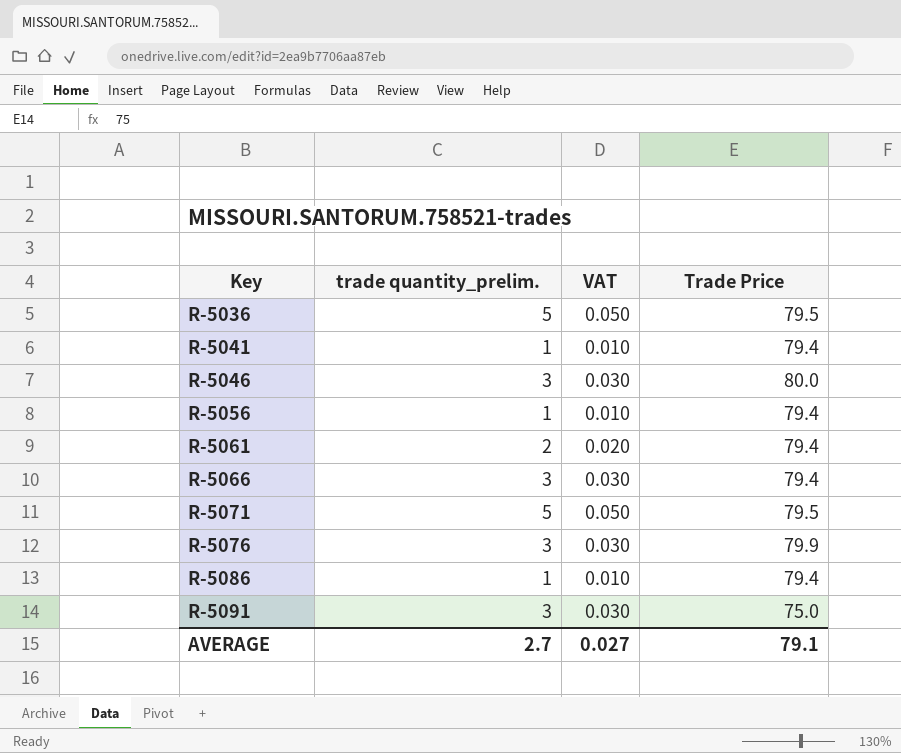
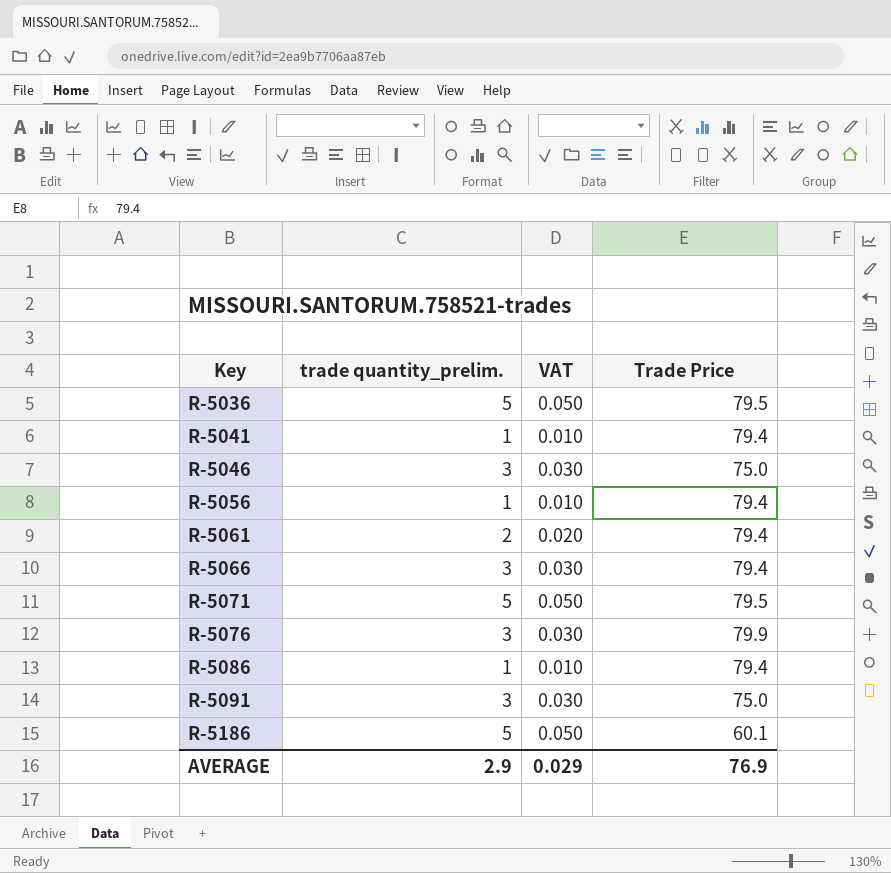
R-5046 | Trade Price: 80.0 -> 75.0
row R-5186: none -> 5 | 0.050 | 60.1
AVERAGE | trade quantity_prelim.: 2.7 -> 2.9
AVERAGE | VAT: 0.027 -> 0.029
AVERAGE | Trade Price: 79.1 -> 76.9

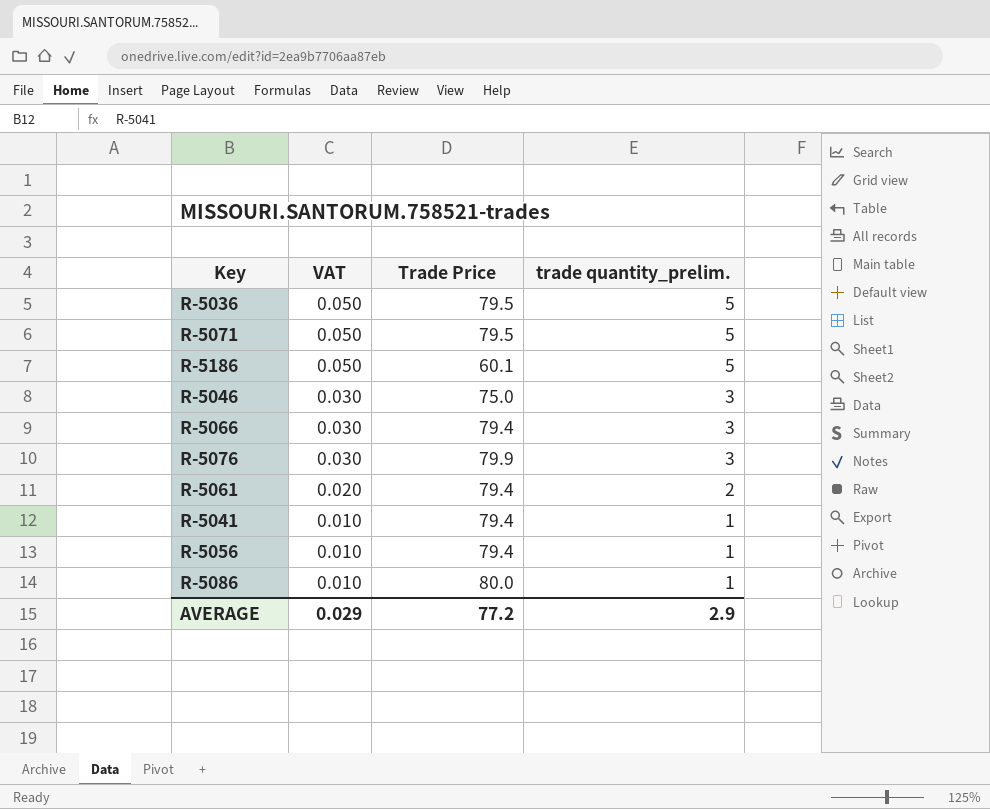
row order: Key ascending -> VAT descending
column trade quantity_prelim. | position: 2 -> 4
row R-5091: 3 | 0.030 | 75.0 -> none
R-5086 | Trade Price: 79.4 -> 80.0
AVERAGE | Trade Price: 76.9 -> 77.2

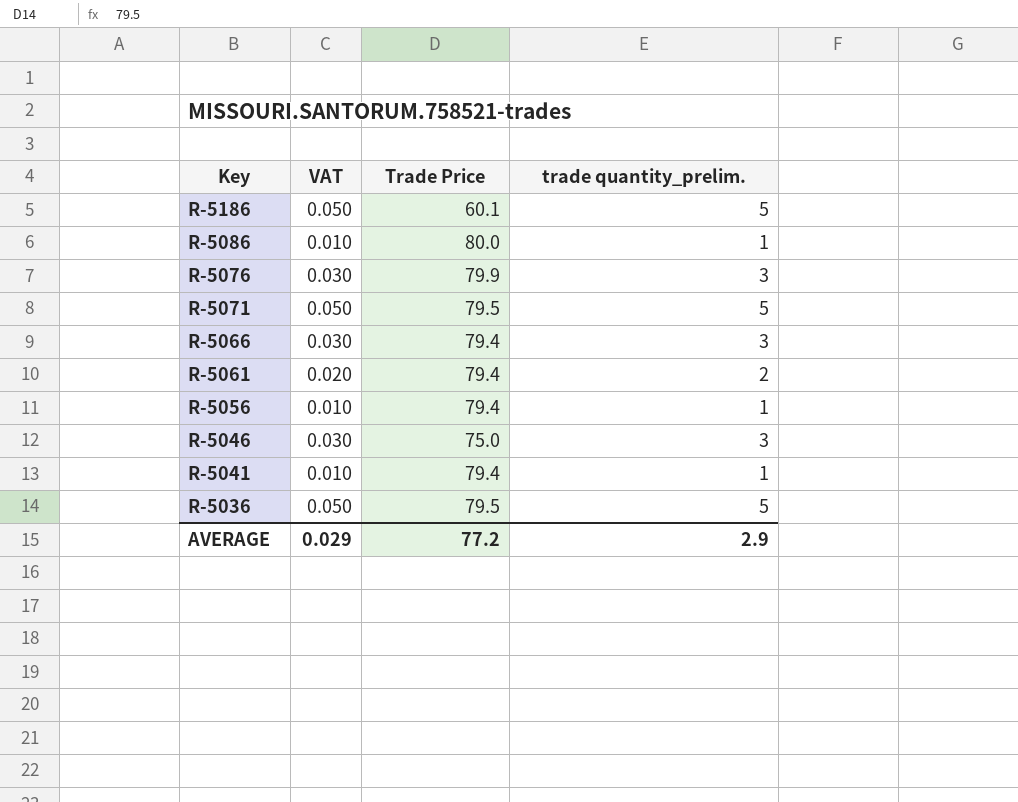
row order: VAT descending -> Key descending

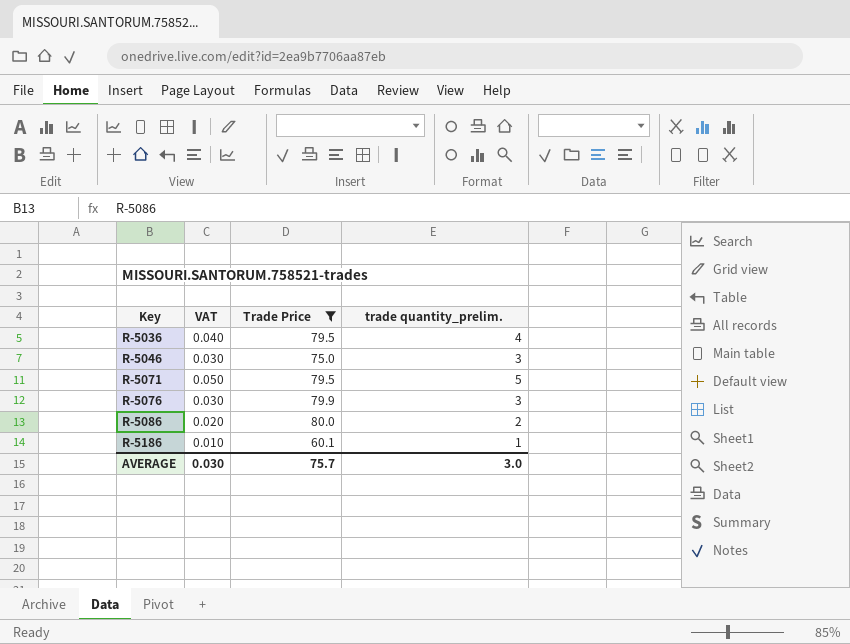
filter: none -> Trade Price != 79.4
row order: Key descending -> Key ascending
R-5036 | VAT: 0.050 -> 0.040
R-5036 | trade quantity_prelim.: 5 -> 4
R-5086 | VAT: 0.010 -> 0.020
R-5086 | trade quantity_prelim.: 1 -> 2
R-5186 | VAT: 0.050 -> 0.010
R-5186 | trade quantity_prelim.: 5 -> 1
AVERAGE | VAT: 0.029 -> 0.030
AVERAGE | Trade Price: 77.2 -> 75.7
AVERAGE | trade quantity_prelim.: 2.9 -> 3.0

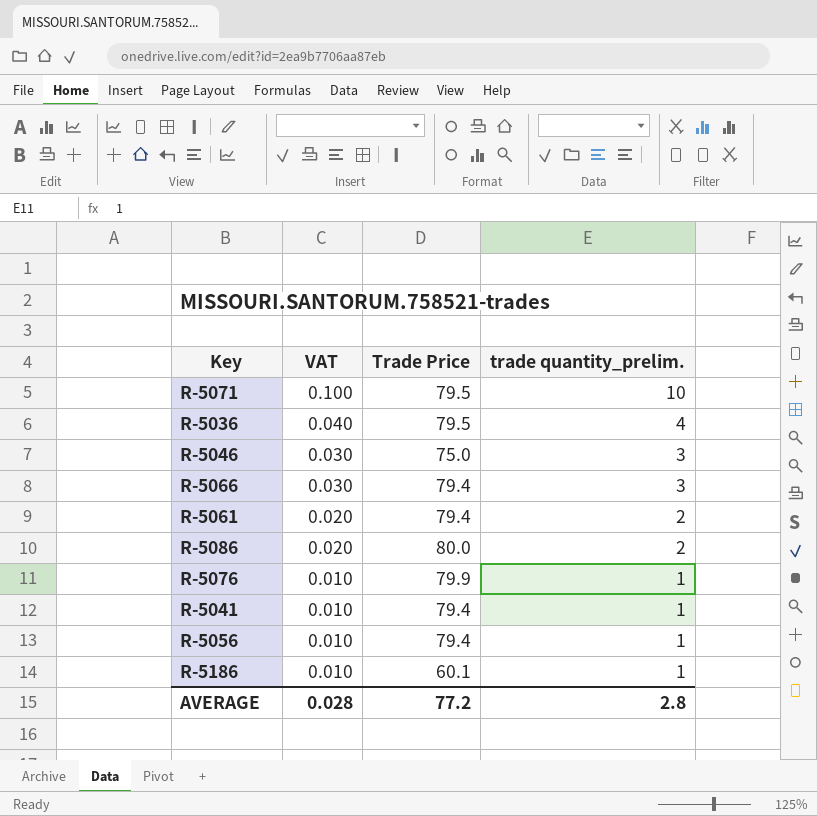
filter: Trade Price != 79.4 -> none
row order: Key ascending -> VAT descending
R-5071 | VAT: 0.050 -> 0.100
R-5071 | trade quantity_prelim.: 5 -> 10
R-5076 | VAT: 0.030 -> 0.010
R-5076 | trade quantity_prelim.: 3 -> 1
AVERAGE | VAT: 0.030 -> 0.028
AVERAGE | Trade Price: 75.7 -> 77.2
AVERAGE | trade quantity_prelim.: 3.0 -> 2.8

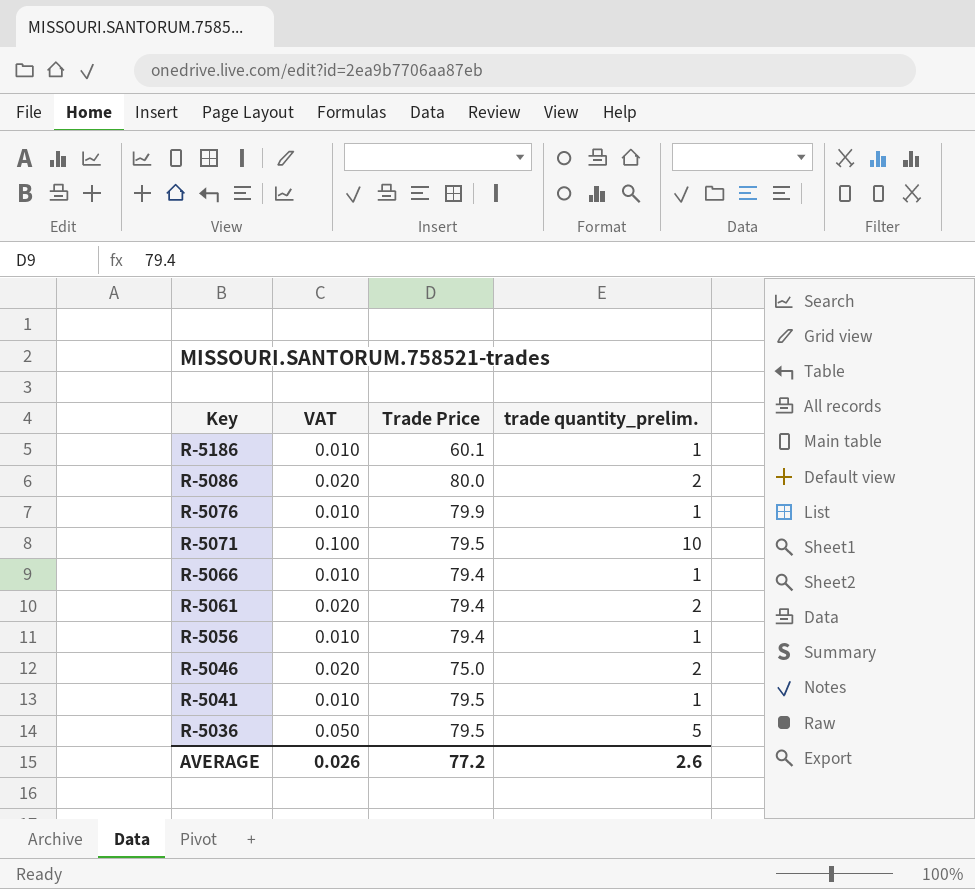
row order: VAT descending -> Key descending
R-5066 | VAT: 0.030 -> 0.010
R-5066 | trade quantity_prelim.: 3 -> 1
R-5046 | VAT: 0.030 -> 0.020
R-5046 | trade quantity_prelim.: 3 -> 2
R-5041 | Trade Price: 79.4 -> 79.5
R-5036 | VAT: 0.040 -> 0.050
R-5036 | trade quantity_prelim.: 4 -> 5
AVERAGE | VAT: 0.028 -> 0.026
AVERAGE | trade quantity_prelim.: 2.8 -> 2.6

